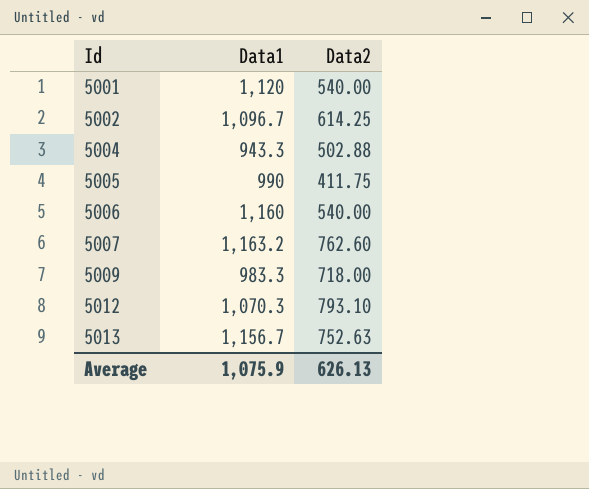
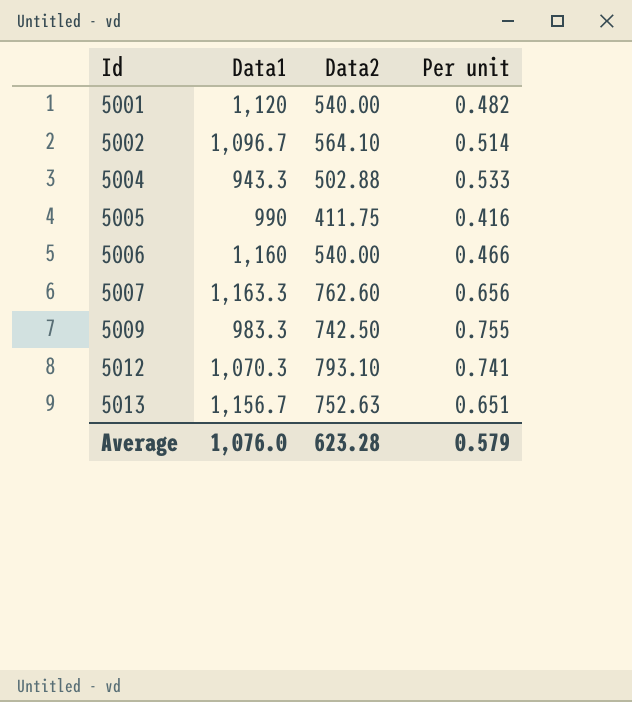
column Per unit | formula: none -> [Data2] / [Data1]
5002 | Data2: 614.25 -> 564.10
5007 | Data1: 1,163.2 -> 1,163.3
5009 | Data2: 718.00 -> 742.50
Average | Data1: 1,075.9 -> 1,076.0
Average | Data2: 626.13 -> 623.28

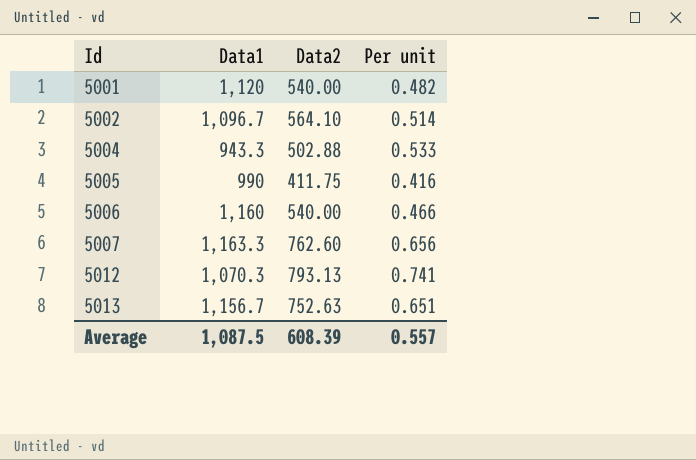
row 5009: 983.3 | 742.50 | 0.755 -> none
5012 | Data2: 793.10 -> 793.13
Average | Data1: 1,076.0 -> 1,087.5
Average | Data2: 623.28 -> 608.39
Average | Per unit: 0.579 -> 0.557

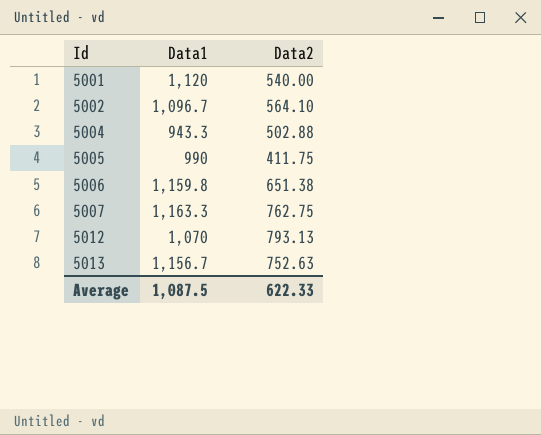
column Per unit | formula: [Data2] / [Data1] -> none
5006 | Data1: 1,160 -> 1,159.8
5006 | Data2: 540.00 -> 651.38
5007 | Data2: 762.60 -> 762.75
5012 | Data1: 1,070.3 -> 1,070
Average | Data2: 608.39 -> 622.33

